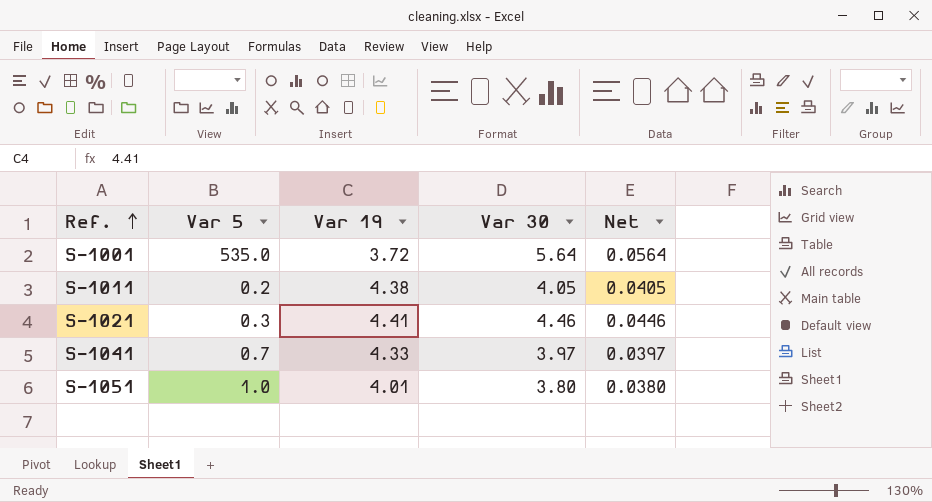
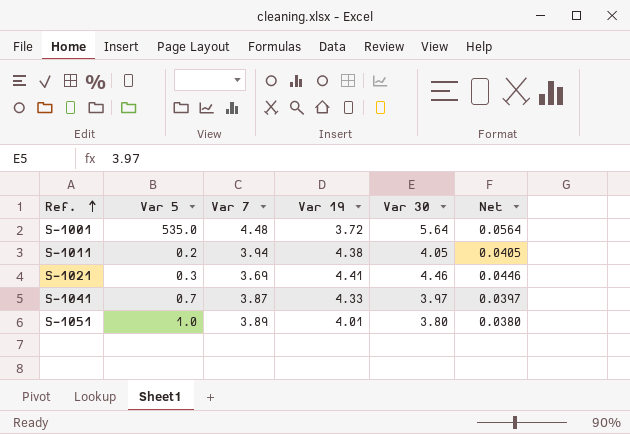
column Var 7 | position: none -> 3

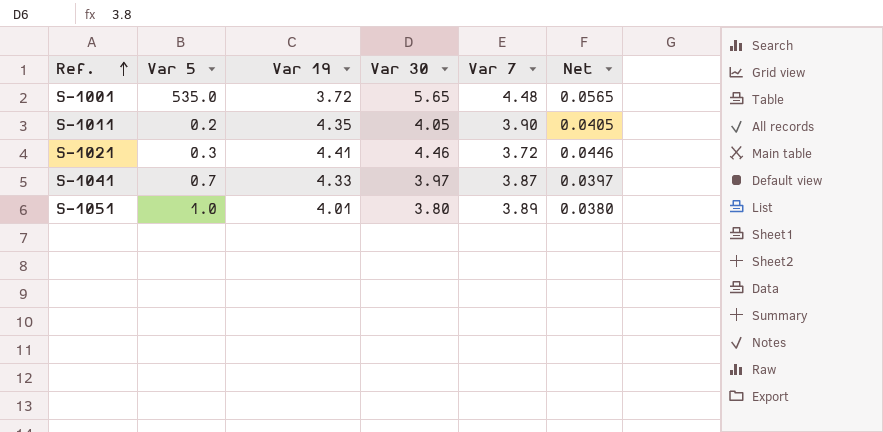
column Var 7 | position: 3 -> 5
S-1001 | Var 30: 5.64 -> 5.65
S-1001 | Net: 0.0564 -> 0.0565
S-1011 | Var 19: 4.38 -> 4.35
S-1011 | Var 7: 3.94 -> 3.90
S-1021 | Var 7: 3.69 -> 3.72

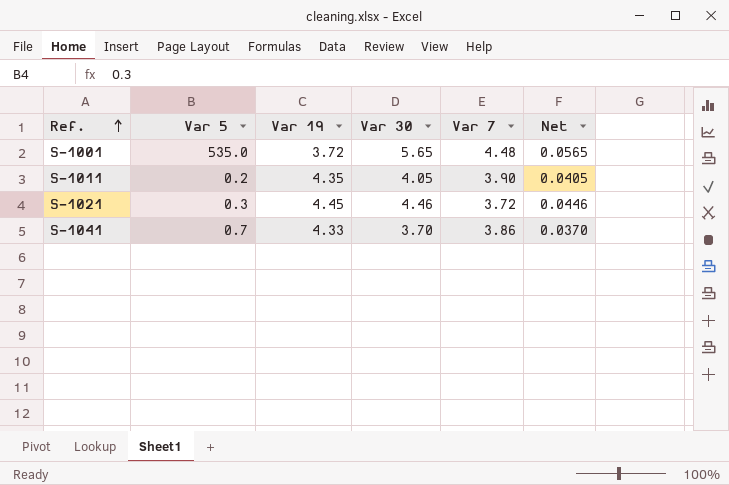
row S-1051: 1.0 | 4.01 | 3.80 | 3.89 | 0.0380 -> none
S-1021 | Var 19: 4.41 -> 4.45
S-1041 | Var 30: 3.97 -> 3.70
S-1041 | Var 7: 3.87 -> 3.86
S-1041 | Net: 0.0397 -> 0.0370

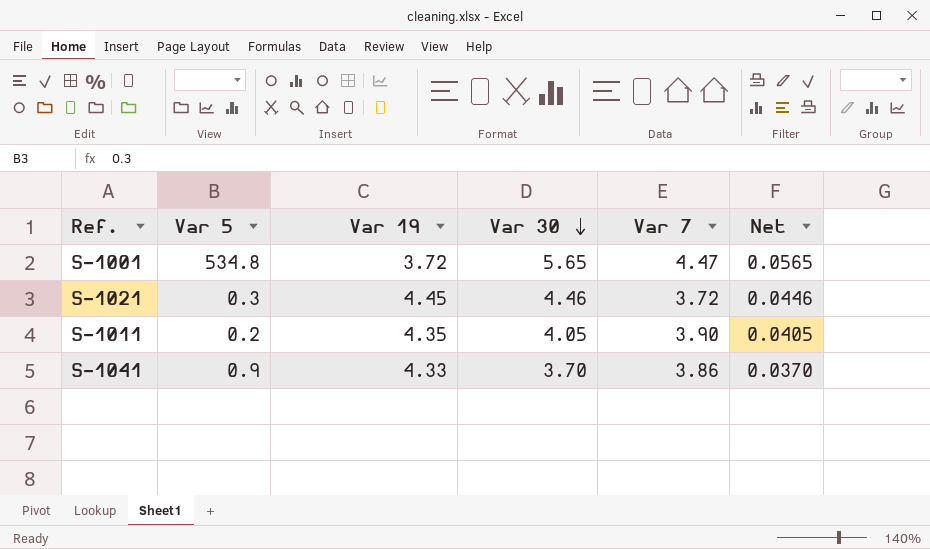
row order: Ref. ascending -> Var 30 descending
S-1001 | Var 5: 535.0 -> 534.8
S-1001 | Var 7: 4.48 -> 4.47
S-1041 | Var 5: 0.7 -> 0.9

